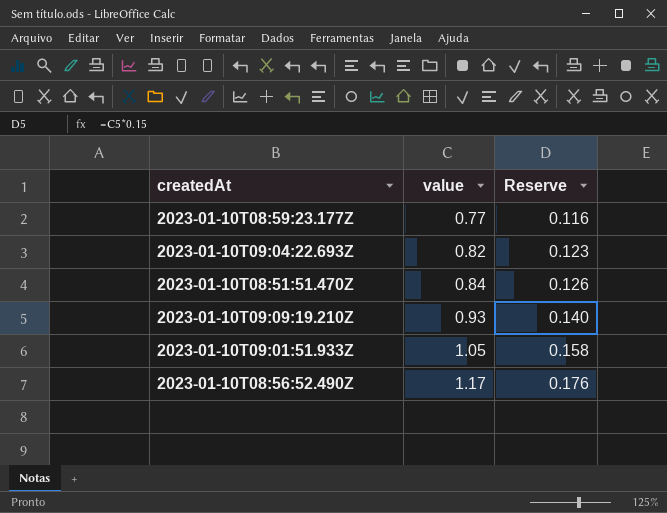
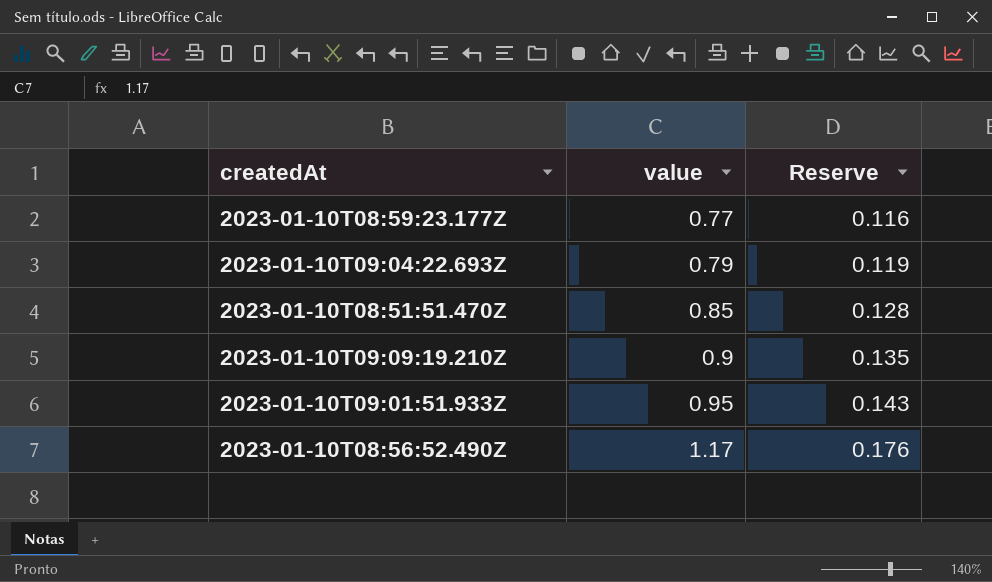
2023-01-10T09:04:22.693Z | value: 0.82 -> 0.79
2023-01-10T09:04:22.693Z | Reserve: 0.123 -> 0.119
2023-01-10T08:51:51.470Z | value: 0.84 -> 0.85
2023-01-10T08:51:51.470Z | Reserve: 0.126 -> 0.128
2023-01-10T09:09:19.210Z | value: 0.93 -> 0.9
2023-01-10T09:09:19.210Z | Reserve: 0.140 -> 0.135
2023-01-10T09:01:51.933Z | value: 1.05 -> 0.95
2023-01-10T09:01:51.933Z | Reserve: 0.158 -> 0.143

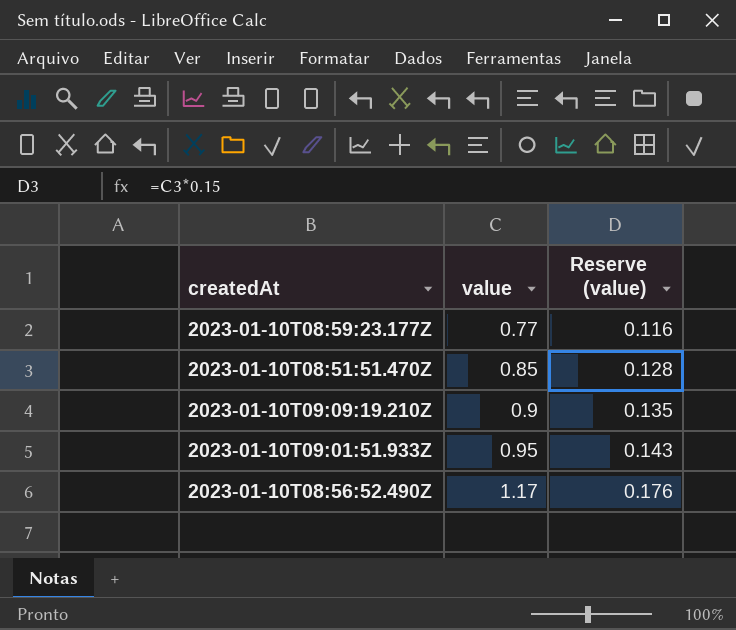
column name: Reserve -> Reserve (value)
row 2023-01-10T09:04:22.693Z: 0.79 | 0.119 -> none

